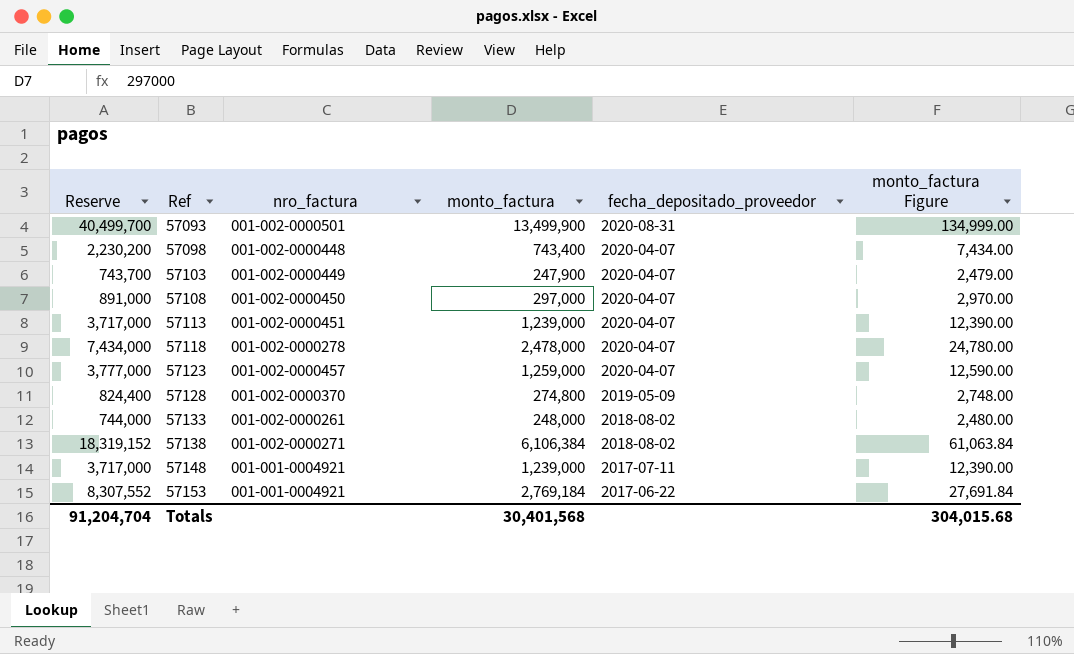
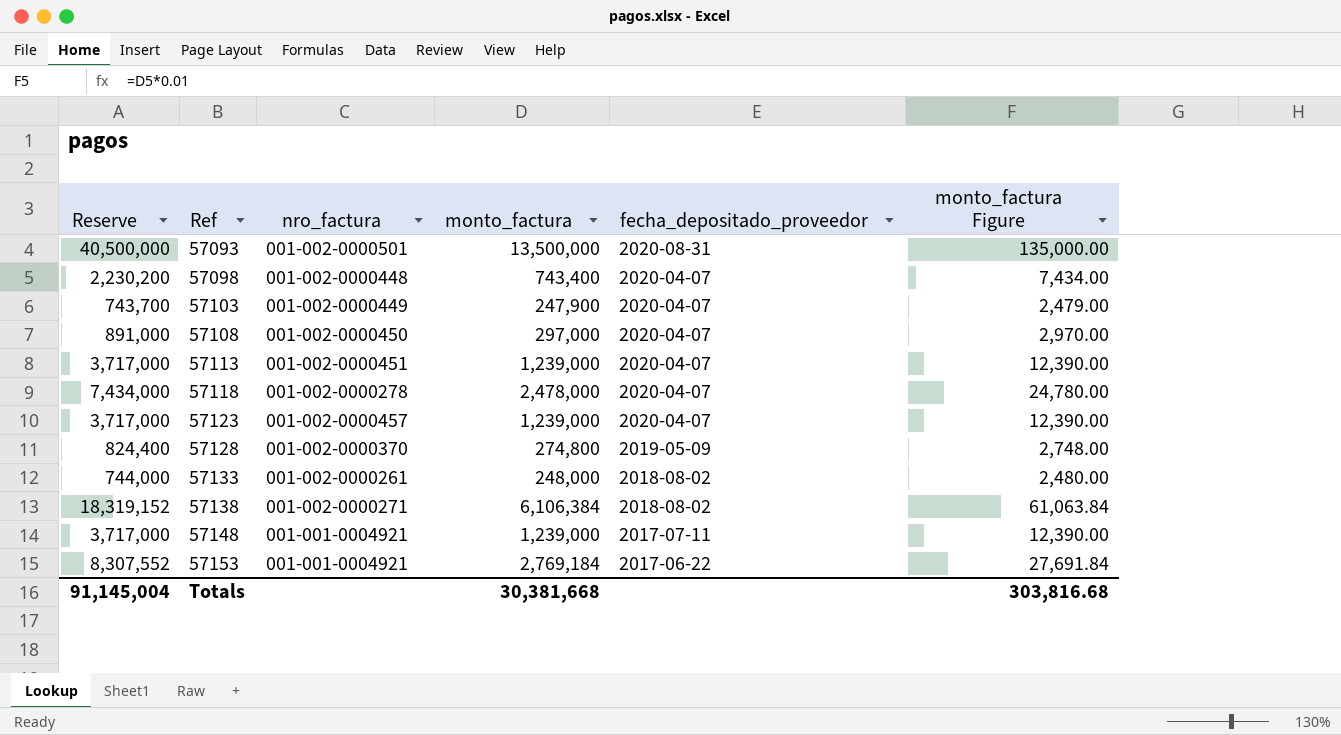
57093 | Reserve: 40,499,700 -> 40,500,000
57093 | monto_factura: 13,499,900 -> 13,500,000
57093 | monto_factura Figure: 134,999.00 -> 135,000.00
57123 | Reserve: 3,777,000 -> 3,717,000
57123 | monto_factura: 1,259,000 -> 1,239,000
57123 | monto_factura Figure: 12,590.00 -> 12,390.00
Totals | Reserve: 91,204,704 -> 91,145,004
Totals | monto_factura: 30,401,568 -> 30,381,668
Totals | monto_factura Figure: 304,015.68 -> 303,816.68

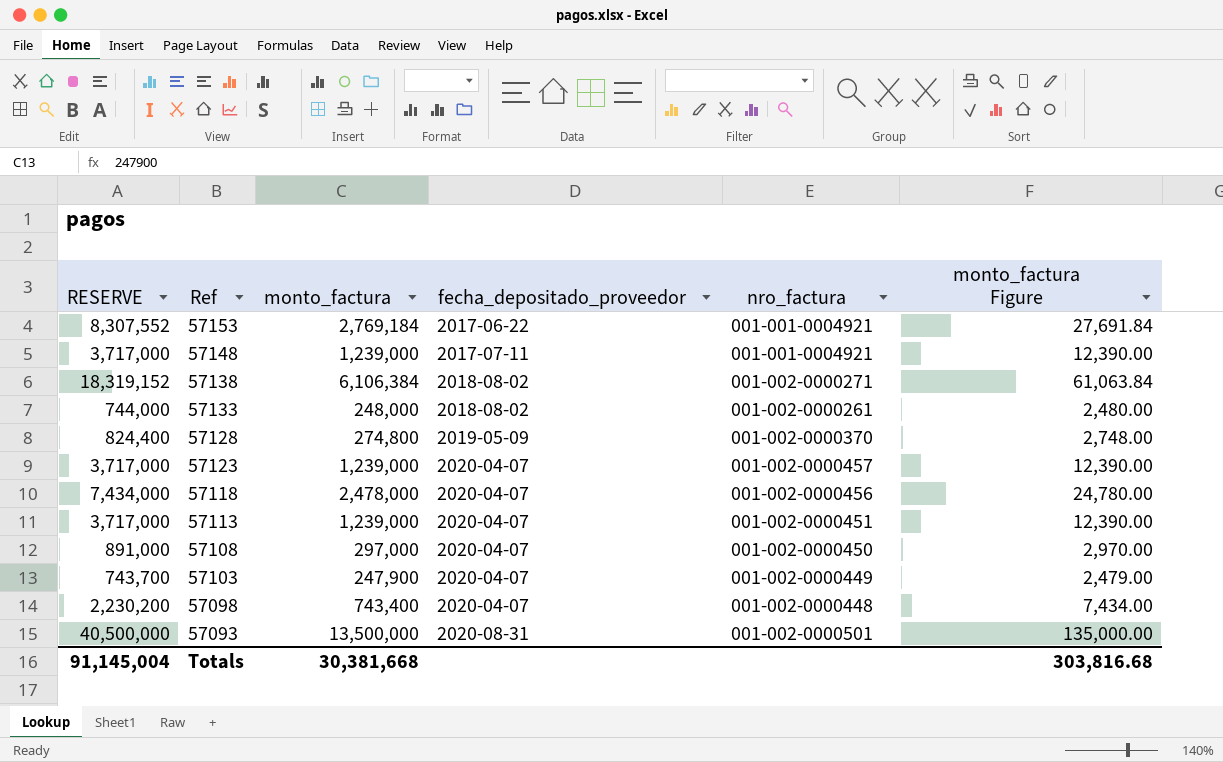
row order: Ref ascending -> Ref descending
column name: Reserve -> RESERVE
column nro_factura | position: 3 -> 5
57118 | nro_factura: 001-002-0000278 -> 001-002-0000456

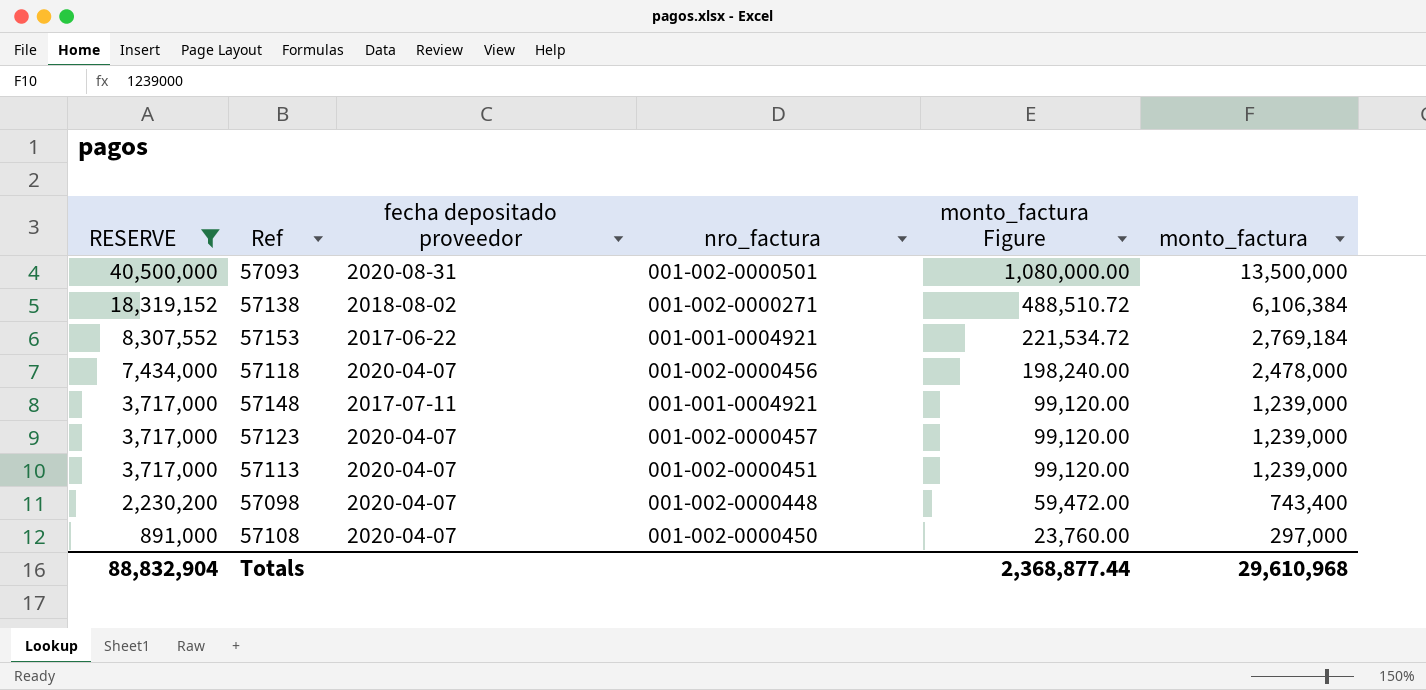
filter: none -> RESERVE >= 891,000
row order: Ref descending -> RESERVE descending
column name: fecha_depositado_proveedor -> fecha depositado proveedor
column monto_factura Figure | formula: [monto_factura] * 0.01 -> [monto_factura] * 0.08
column monto_factura | position: 3 -> 6
Totals | RESERVE: 91,145,004 -> 88,832,904
Totals | monto_factura Figure: 303,816.68 -> 2,368,877.44
Totals | monto_factura: 30,381,668 -> 29,610,968

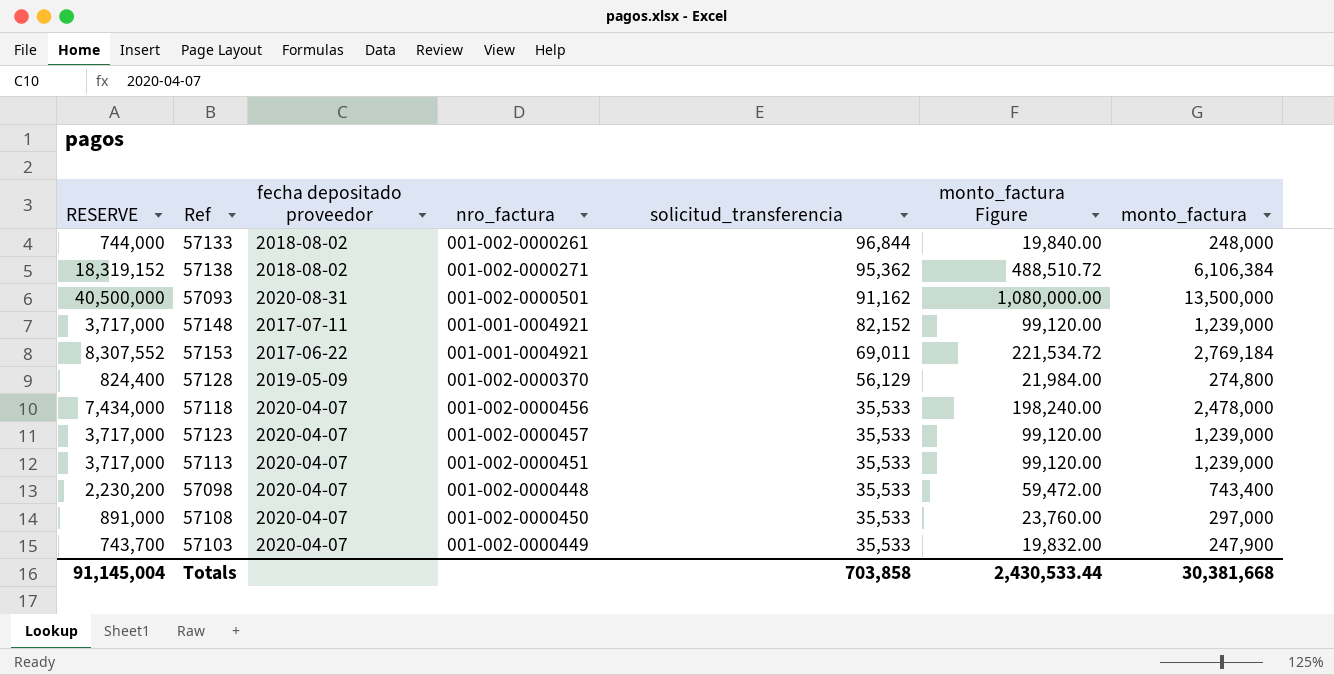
filter: RESERVE >= 891,000 -> none
row order: RESERVE descending -> solicitud_transferencia descending
column solicitud_transferencia | position: none -> 5
Totals | RESERVE: 88,832,904 -> 91,145,004
Totals | monto_factura Figure: 2,368,877.44 -> 2,430,533.44
Totals | monto_factura: 29,610,968 -> 30,381,668

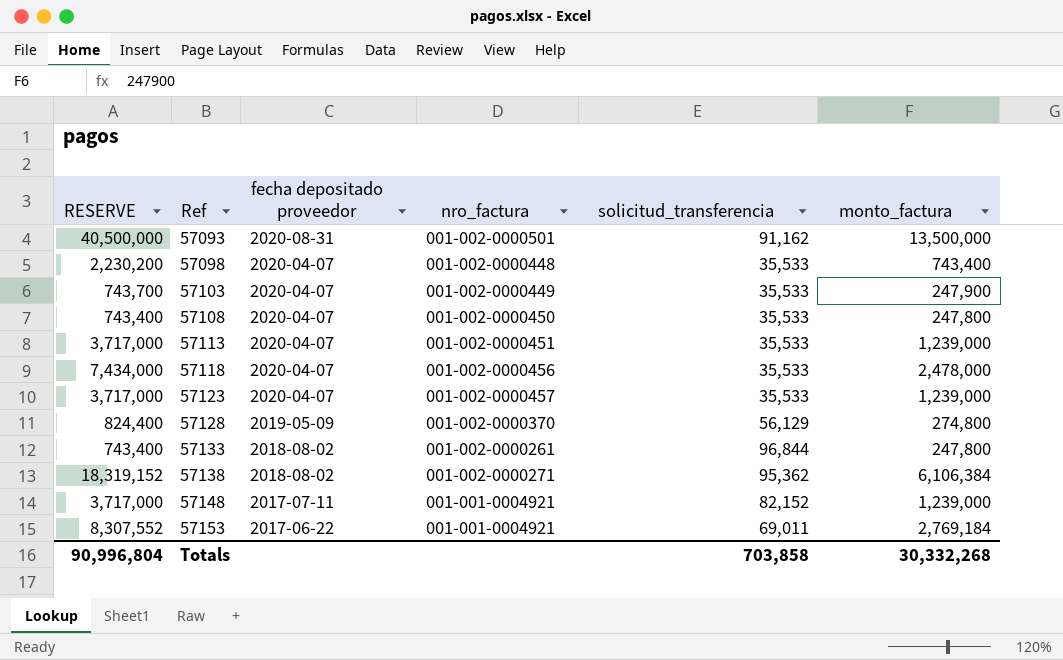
row order: solicitud_transferencia descending -> Ref ascending
column monto_factura Figure | formula: [monto_factura] * 0.08 -> none
57108 | RESERVE: 891,000 -> 743,400
57108 | monto_factura: 297,000 -> 247,800
57133 | RESERVE: 744,000 -> 743,400
57133 | monto_factura: 248,000 -> 247,800
Totals | RESERVE: 91,145,004 -> 90,996,804
Totals | monto_factura: 30,381,668 -> 30,332,268

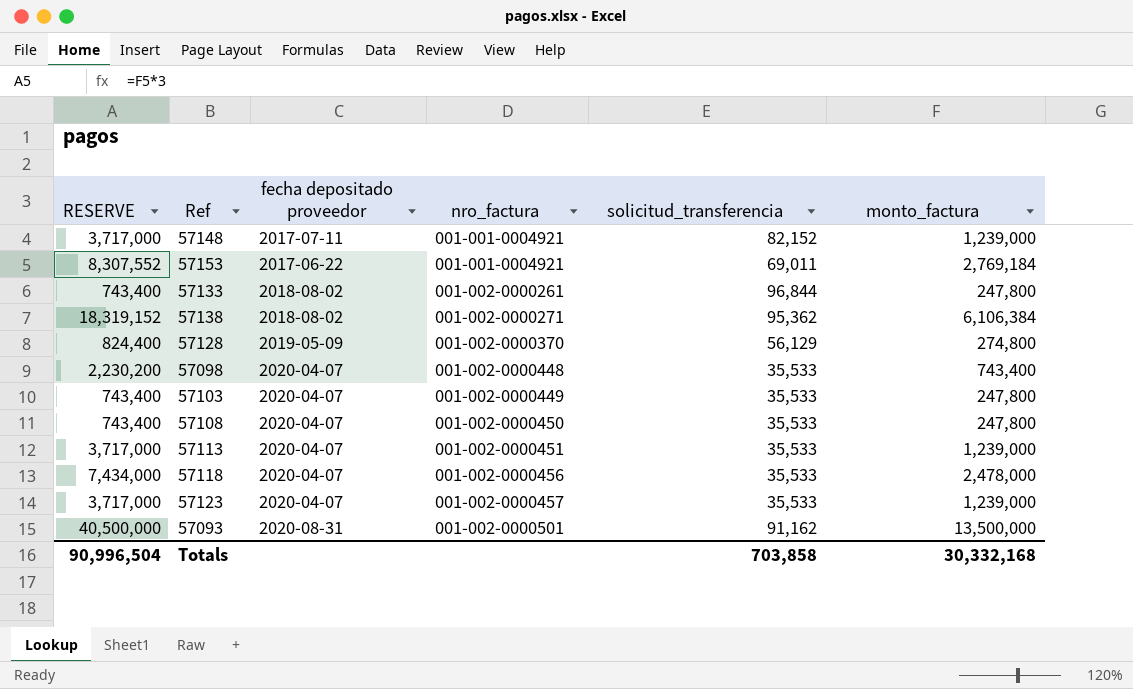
row order: Ref ascending -> nro_factura ascending
57103 | RESERVE: 743,700 -> 743,400
57103 | monto_factura: 247,900 -> 247,800
Totals | RESERVE: 90,996,804 -> 90,996,504
Totals | monto_factura: 30,332,268 -> 30,332,168

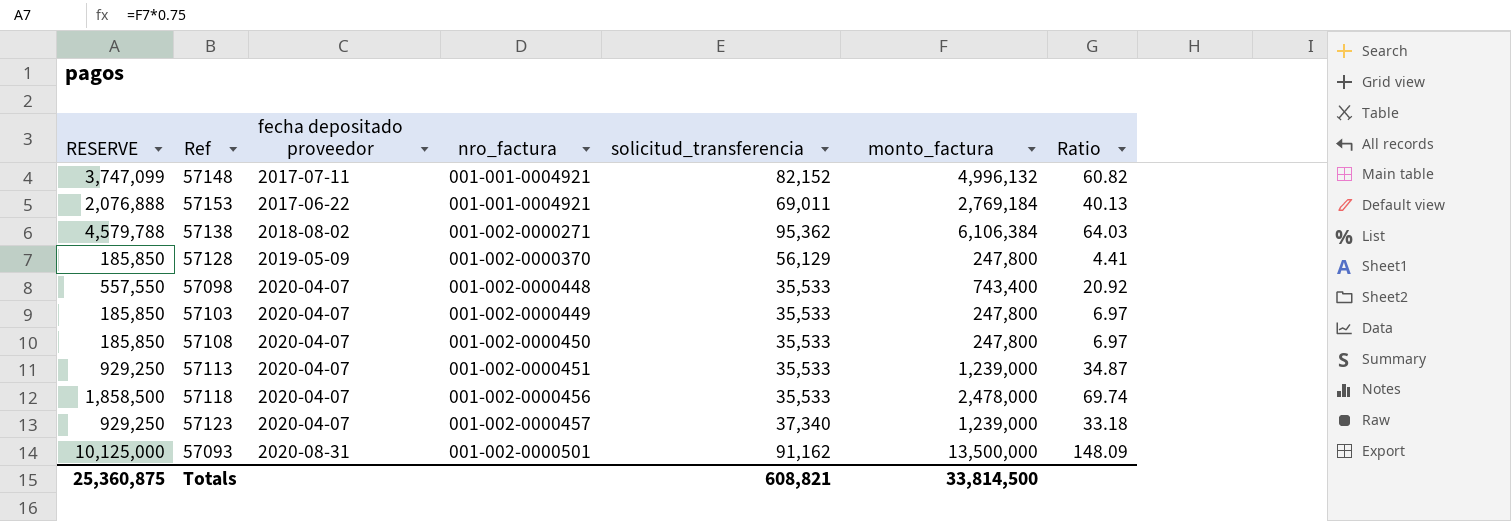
column RESERVE | formula: [monto_factura] * 3 -> [monto_factura] * 0.75
column Ratio | formula: none -> [monto_factura] / [solicitud_transferencia]
row 57133: 743,400 | 2018-08-02 | 001-002-0000261 | 96,844 | 247,800 -> none
57148 | monto_factura: 1,239,000 -> 4,996,132
57128 | monto_factura: 274,800 -> 247,800
57123 | solicitud_transferencia: 35,533 -> 37,340
Totals | RESERVE: 90,996,504 -> 25,360,875
Totals | solicitud_transferencia: 703,858 -> 608,821
Totals | monto_factura: 30,332,168 -> 33,814,500

